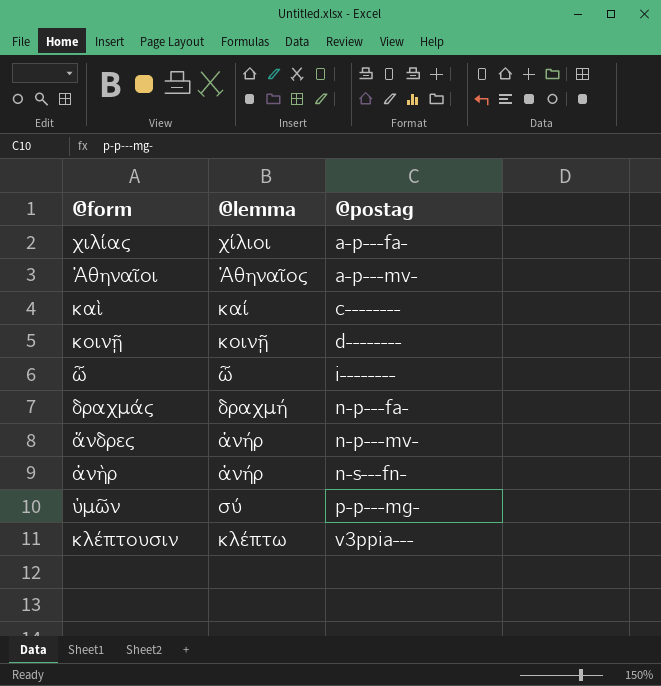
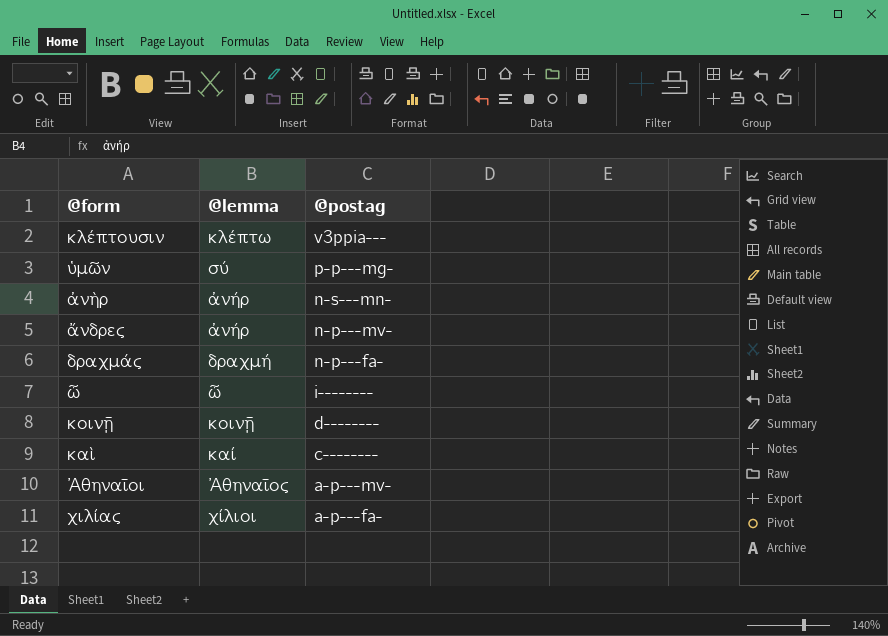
row order: @postag ascending -> @postag descending
ἀνὴρ | @postag: n-s---fn- -> n-s---mn-

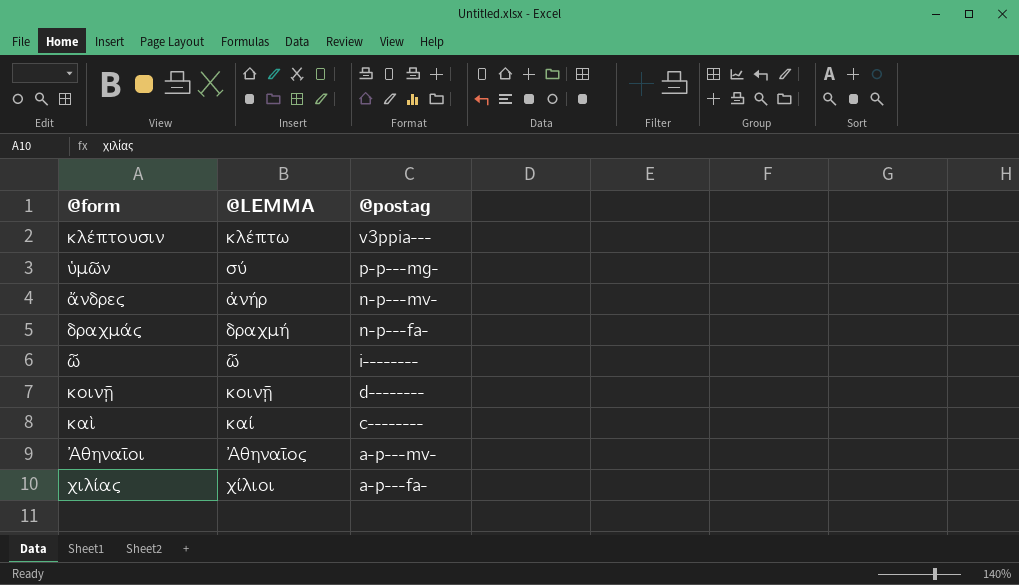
column name: @lemma -> @LEMMA
row ἀνὴρ: ἀνήρ | n-s---mn- -> none

